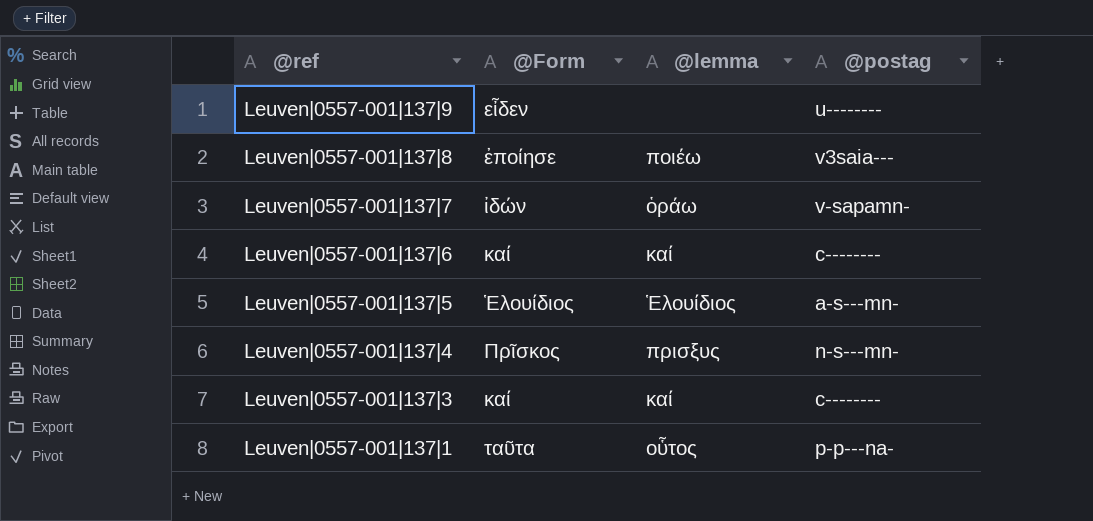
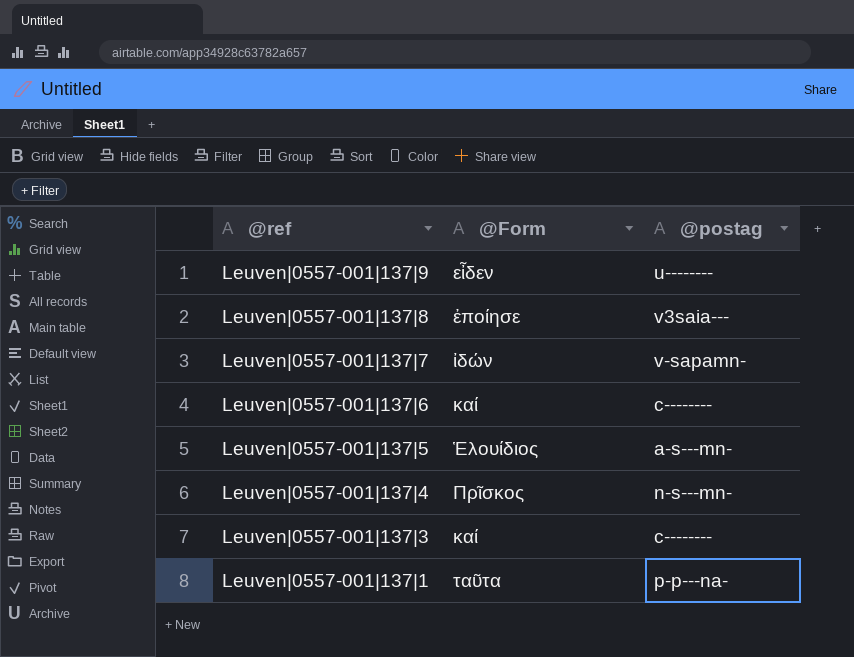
column @lemma | position: 3 -> none

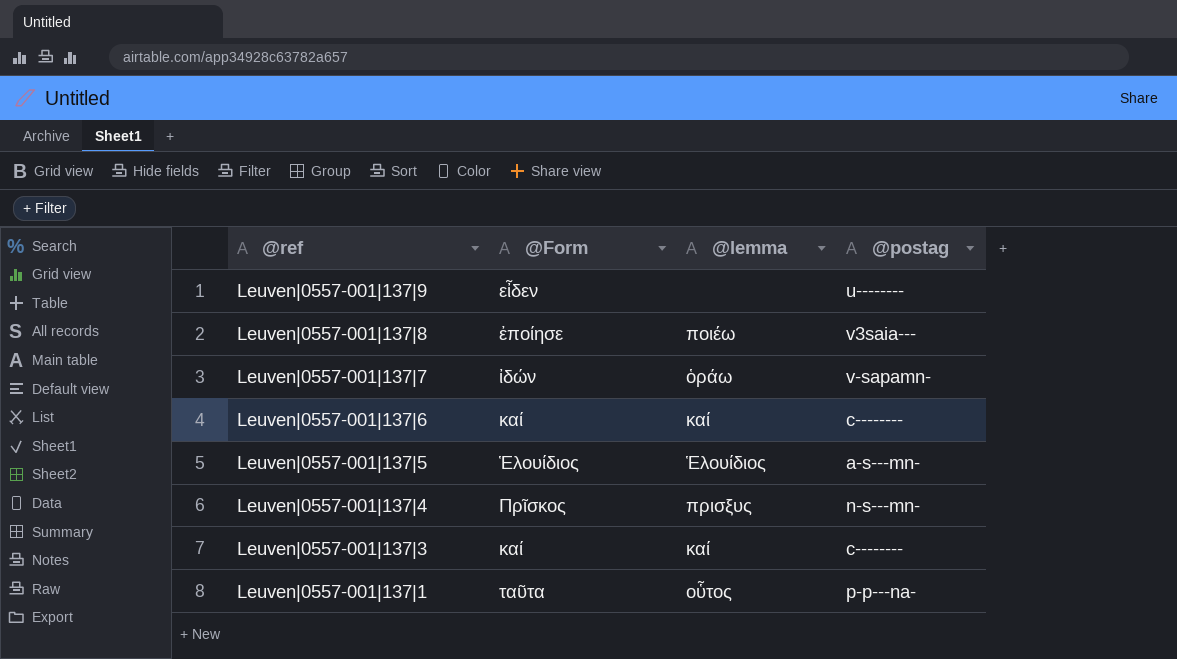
column @lemma | position: none -> 3

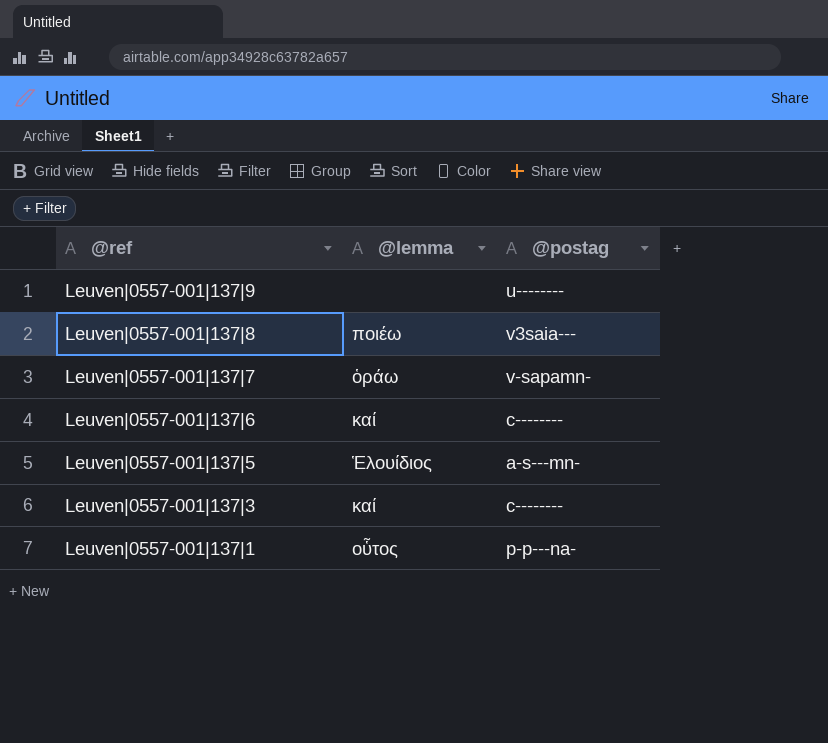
column @Form | position: 2 -> none
row Leuven|0557-001|137|4: Πρῖσκος | πρισξυς | n-s---mn- -> none

